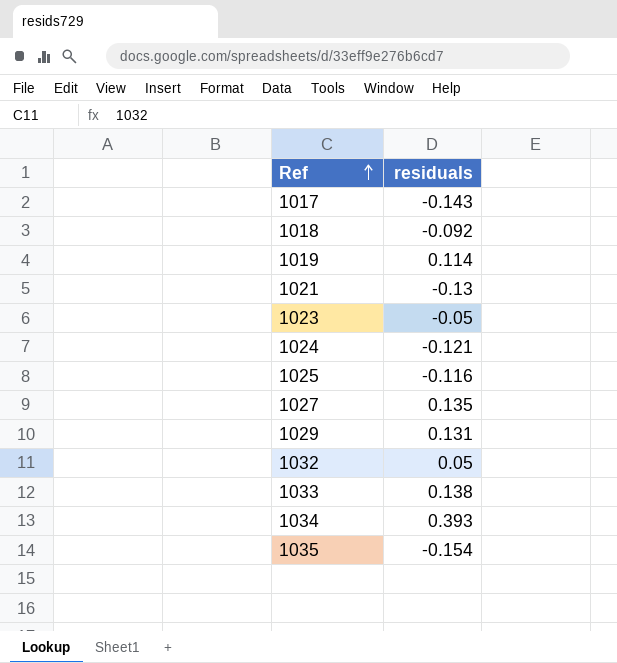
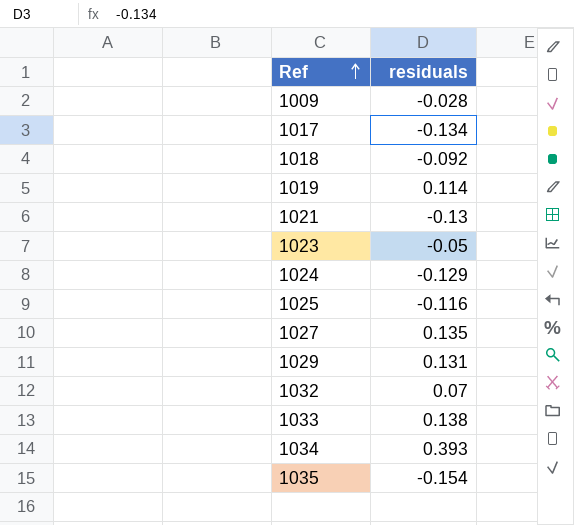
row 1009: none -> -0.028
1017 | residuals: -0.143 -> -0.134
1024 | residuals: -0.121 -> -0.129
1032 | residuals: 0.05 -> 0.07

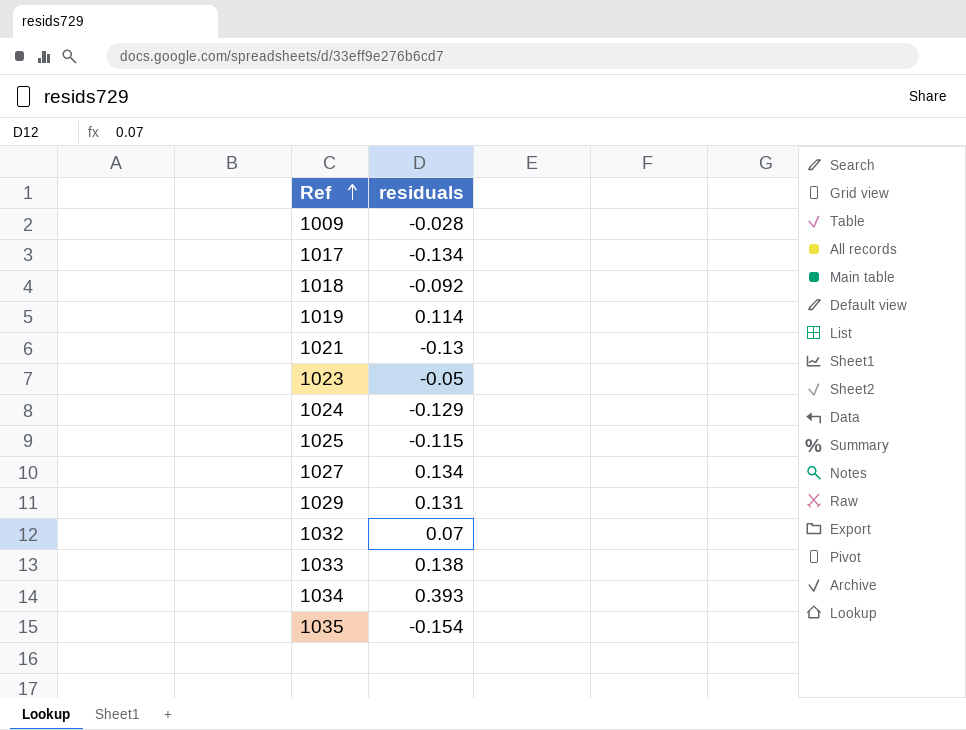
1025 | residuals: -0.116 -> -0.115
1027 | residuals: 0.135 -> 0.134

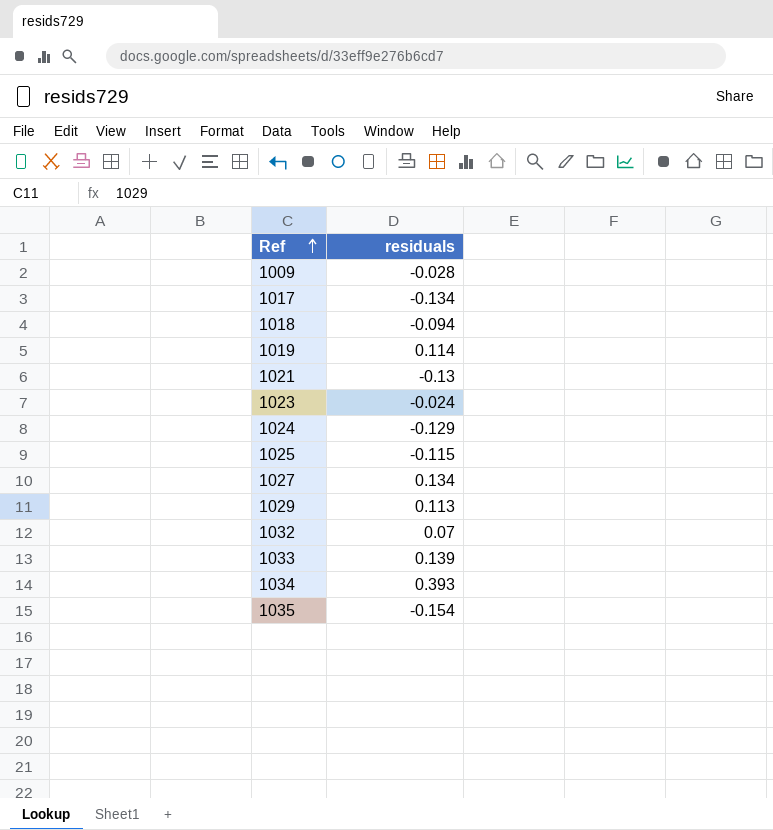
1018 | residuals: -0.092 -> -0.094
1023 | residuals: -0.05 -> -0.024
1029 | residuals: 0.131 -> 0.113
1033 | residuals: 0.138 -> 0.139

